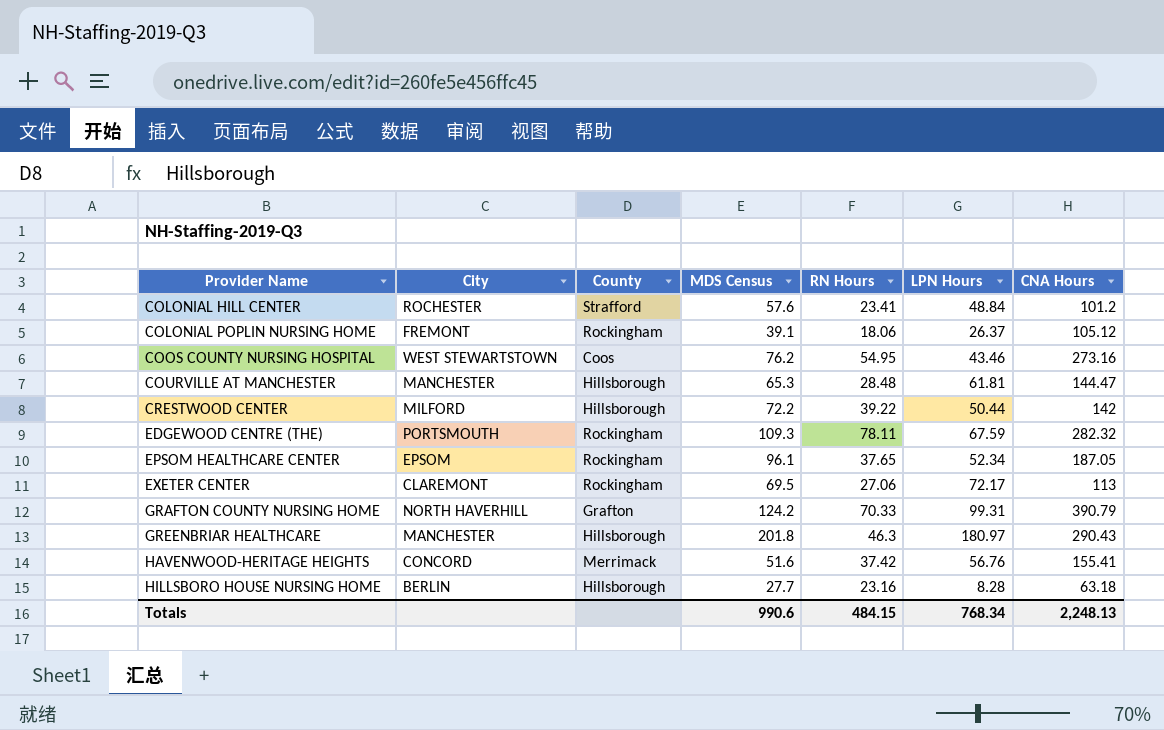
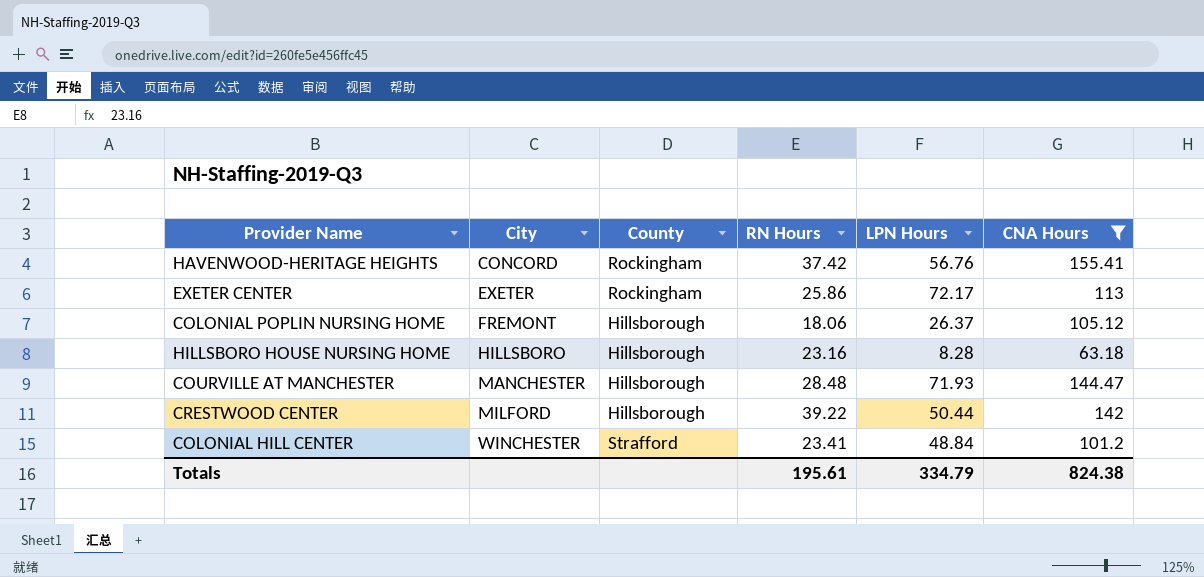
filter: none -> CNA Hours <= 155.41
row order: Provider Name ascending -> City ascending
column MDS Census | position: 4 -> none
HAVENWOOD-HERITAGE HEIGHTS | County: Merrimack -> Rockingham
EXETER CENTER | City: CLAREMONT -> EXETER
EXETER CENTER | RN Hours: 27.06 -> 25.86
COLONIAL POPLIN NURSING HOME | County: Rockingham -> Hillsborough
HILLSBORO HOUSE NURSING HOME | City: BERLIN -> HILLSBORO
COURVILLE AT MANCHESTER | LPN Hours: 61.81 -> 71.93
COLONIAL HILL CENTER | City: ROCHESTER -> WINCHESTER
Totals | RN Hours: 484.15 -> 195.61
Totals | LPN Hours: 768.34 -> 334.79
Totals | CNA Hours: 2,248.13 -> 824.38

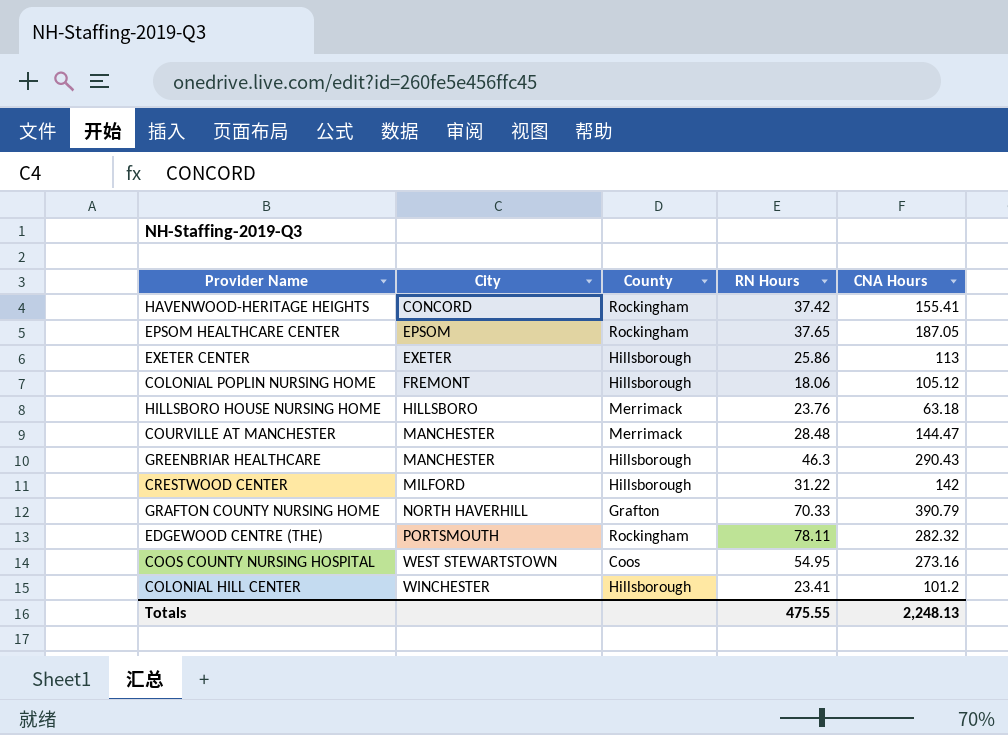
filter: CNA Hours <= 155.41 -> none
column LPN Hours | position: 5 -> none
EXETER CENTER | County: Rockingham -> Hillsborough
HILLSBORO HOUSE NURSING HOME | County: Hillsborough -> Merrimack
HILLSBORO HOUSE NURSING HOME | RN Hours: 23.16 -> 23.76
COURVILLE AT MANCHESTER | County: Hillsborough -> Merrimack
CRESTWOOD CENTER | RN Hours: 39.22 -> 31.22
COLONIAL HILL CENTER | County: Strafford -> Hillsborough
Totals | RN Hours: 195.61 -> 475.55
Totals | CNA Hours: 824.38 -> 2,248.13

